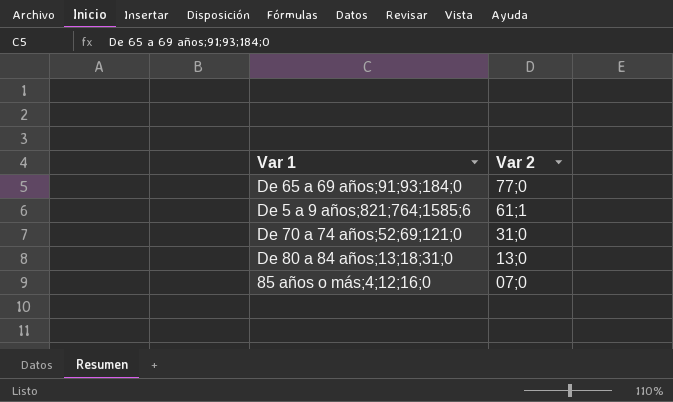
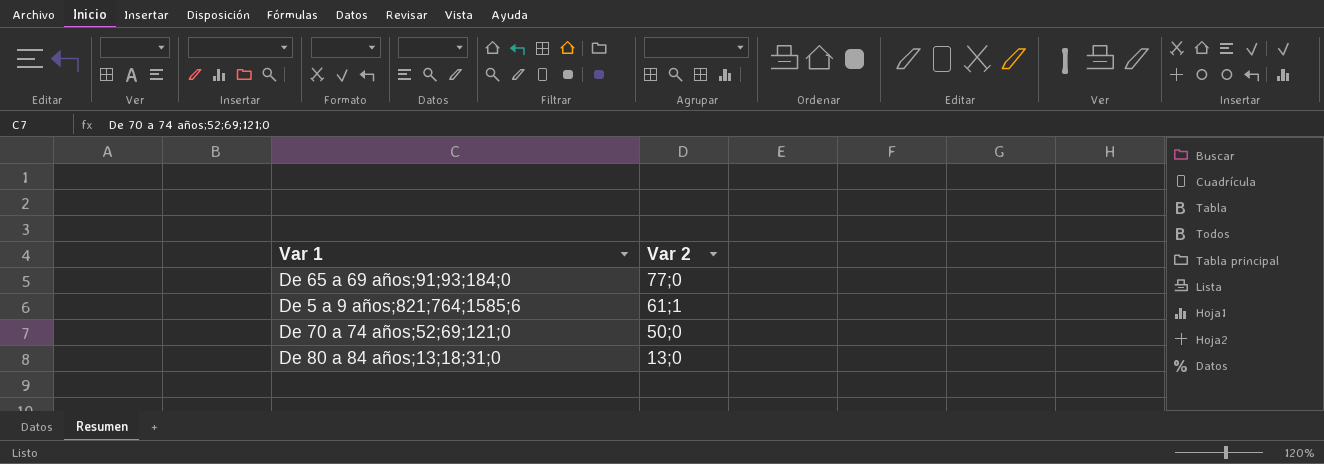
row 85 años o más;4;12;16;0: 07;0 -> none
De 70 a 74 años;52;69;121;0 | Var 2: 31;0 -> 50;0

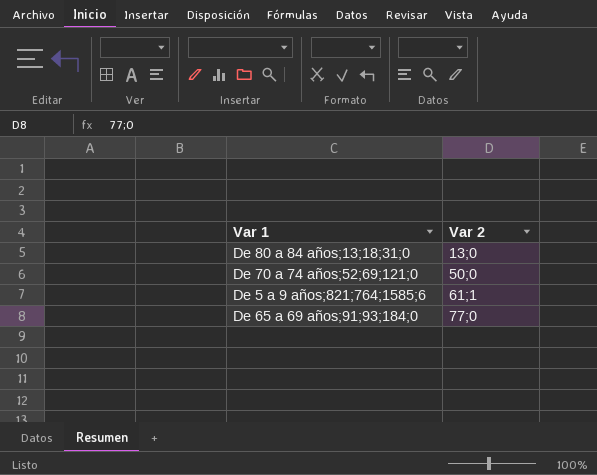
row order: Var 2 descending -> Var 2 ascending

